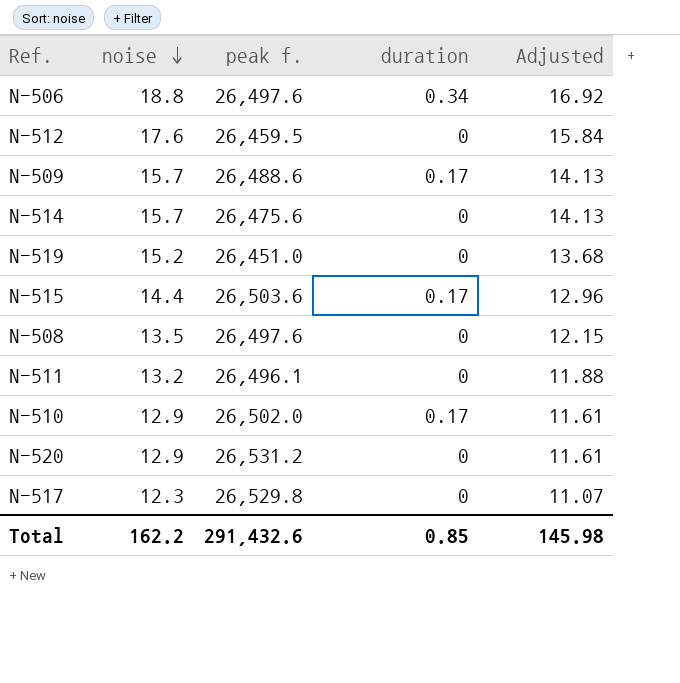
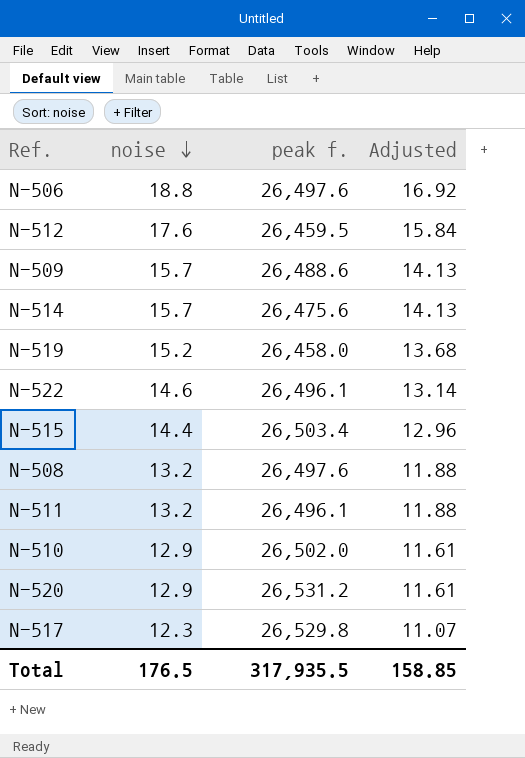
column duration | position: 4 -> none
N-519 | peak f.: 26,451.0 -> 26,458.0
row N-522: none -> 14.6 | 26,496.1 | 13.14
N-515 | peak f.: 26,503.6 -> 26,503.4
N-508 | noise: 13.5 -> 13.2
N-508 | Adjusted: 12.15 -> 11.88
Total | noise: 162.2 -> 176.5
Total | peak f.: 291,432.6 -> 317,935.5
Total | Adjusted: 145.98 -> 158.85

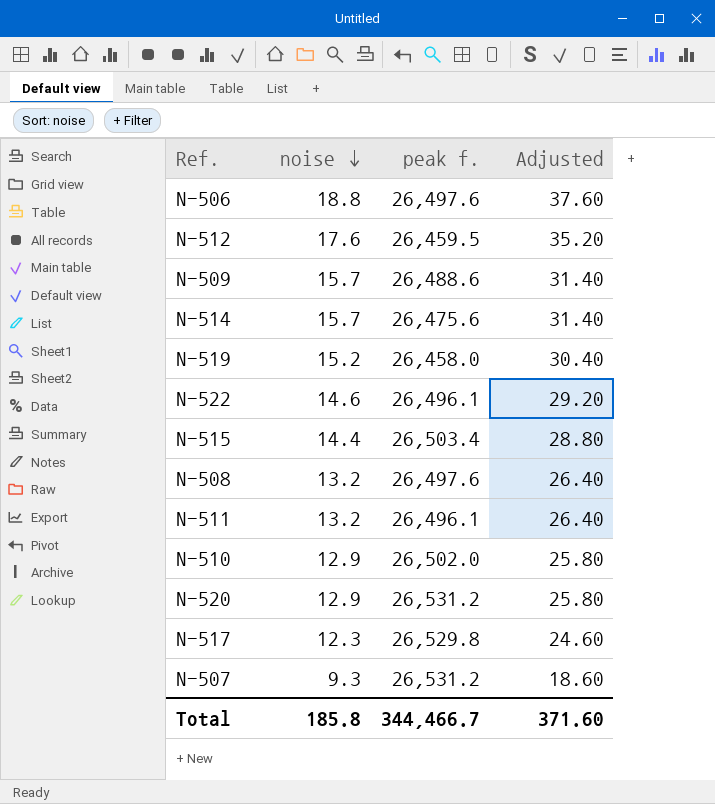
column Adjusted | formula: [noise] * 0.9 -> [noise] * 2
row N-507: none -> 9.3 | 26,531.2 | 18.60
Total | noise: 176.5 -> 185.8
Total | peak f.: 317,935.5 -> 344,466.7
Total | Adjusted: 158.85 -> 371.60

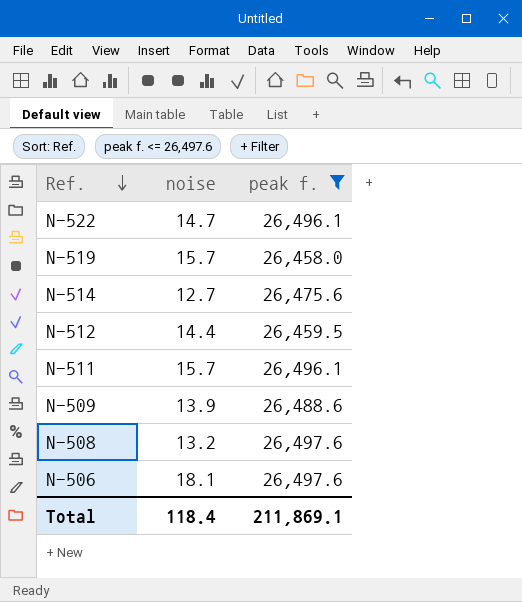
filter: none -> peak f. <= 26,497.6
row order: noise descending -> Ref. descending
column Adjusted | formula: [noise] * 2 -> none
N-522 | noise: 14.6 -> 14.7
N-519 | noise: 15.2 -> 15.7
N-514 | noise: 15.7 -> 12.7
N-512 | noise: 17.6 -> 14.4
N-511 | noise: 13.2 -> 15.7
N-509 | noise: 15.7 -> 13.9
N-506 | noise: 18.8 -> 18.1
Total | noise: 185.8 -> 118.4
Total | peak f.: 344,466.7 -> 211,869.1

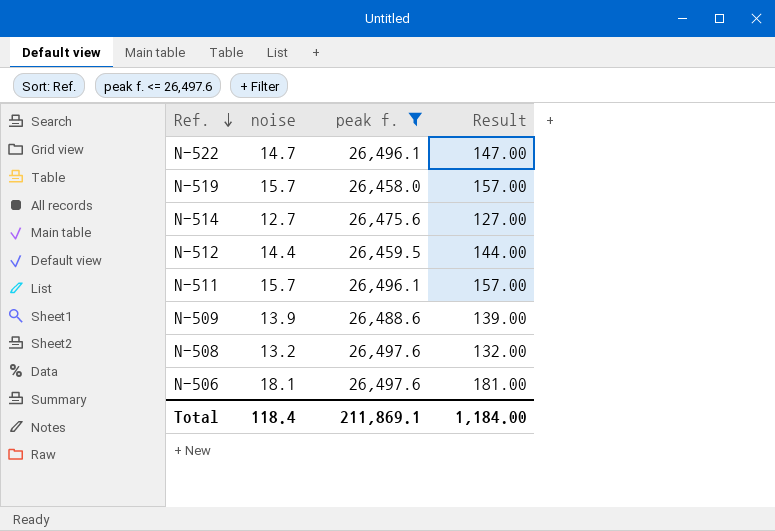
column Result | formula: none -> [noise] * 10

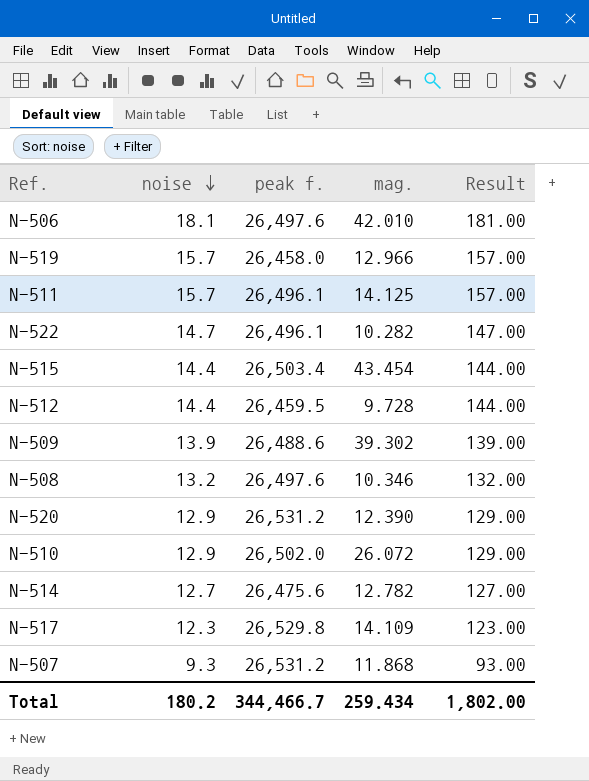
filter: peak f. <= 26,497.6 -> none
row order: Ref. descending -> noise descending
column mag. | position: none -> 4
Total | noise: 118.4 -> 180.2
Total | peak f.: 211,869.1 -> 344,466.7
Total | Result: 1,184.00 -> 1,802.00

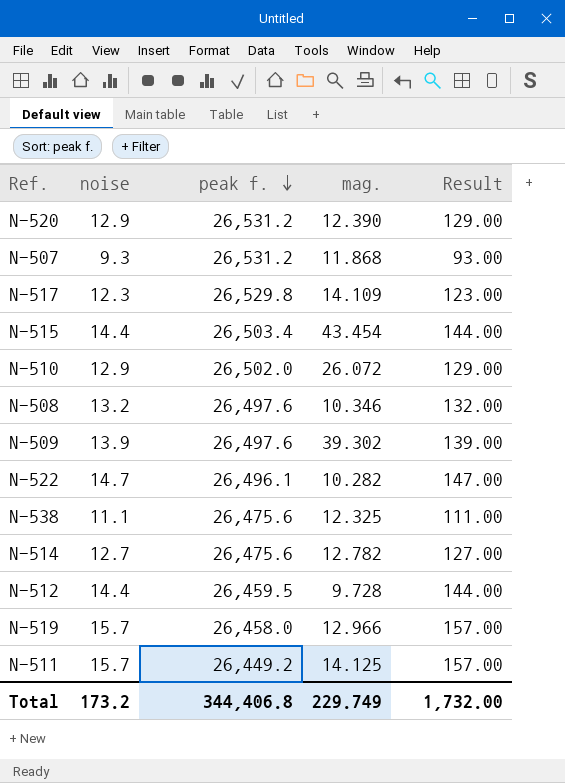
row order: noise descending -> peak f. descending
row N-506: 18.1 | 26,497.6 | 42.010 | 181.00 -> none
N-509 | peak f.: 26,488.6 -> 26,497.6
row N-538: none -> 11.1 | 26,475.6 | 12.325 | 111.00
N-511 | peak f.: 26,496.1 -> 26,449.2
Total | noise: 180.2 -> 173.2
Total | peak f.: 344,466.7 -> 344,406.8
Total | mag.: 259.434 -> 229.749
Total | Result: 1,802.00 -> 1,732.00

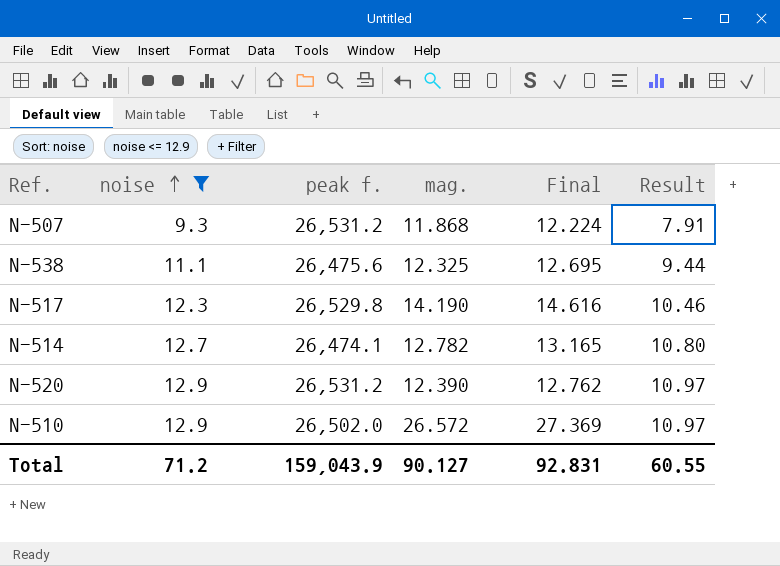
filter: none -> noise <= 12.9
row order: peak f. descending -> noise ascending
column Final | formula: none -> [mag.] * 1.03
column Result | formula: [noise] * 10 -> [noise] * 0.85
N-517 | mag.: 14.109 -> 14.190
N-514 | peak f.: 26,475.6 -> 26,474.1
N-510 | mag.: 26.072 -> 26.572
Total | noise: 173.2 -> 71.2
Total | peak f.: 344,406.8 -> 159,043.9
Total | mag.: 229.749 -> 90.127
Total | Result: 1,732.00 -> 60.55

